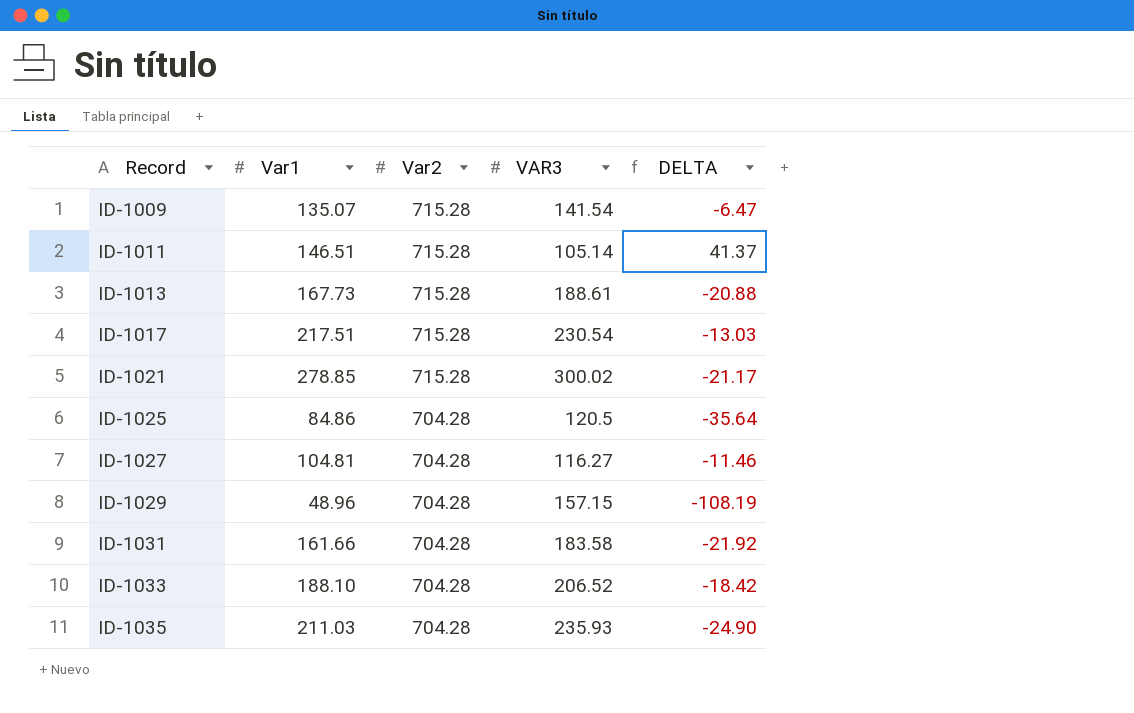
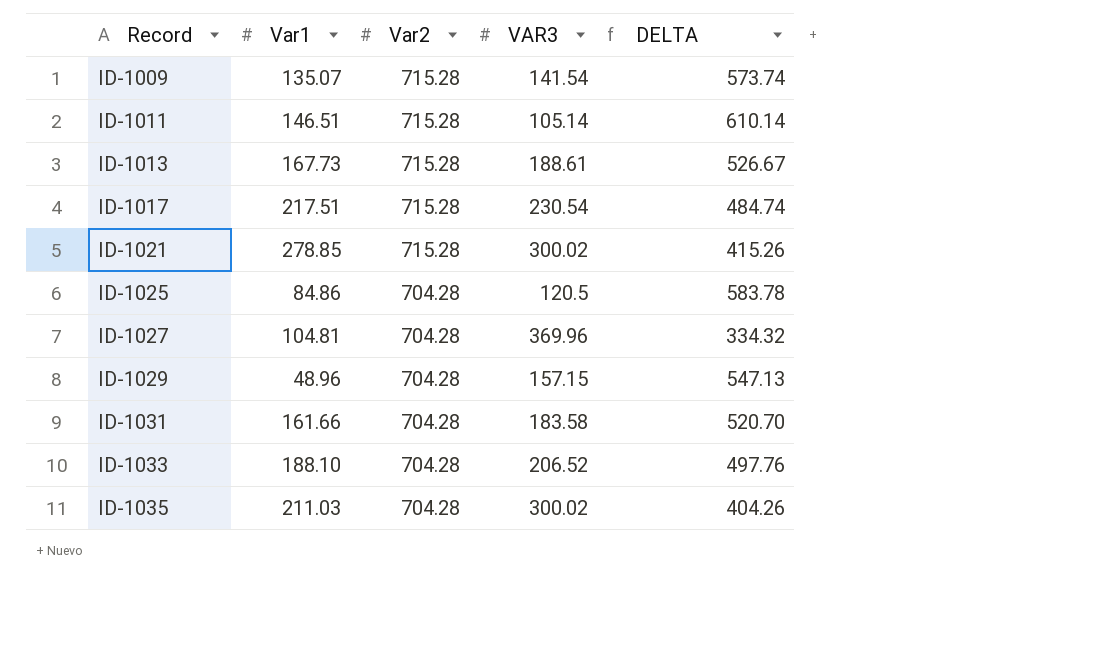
column DELTA | formula: [Var1] - [VAR3] -> [Var2] - [VAR3]
ID-1027 | VAR3: 116.27 -> 369.96
ID-1035 | VAR3: 235.93 -> 300.02

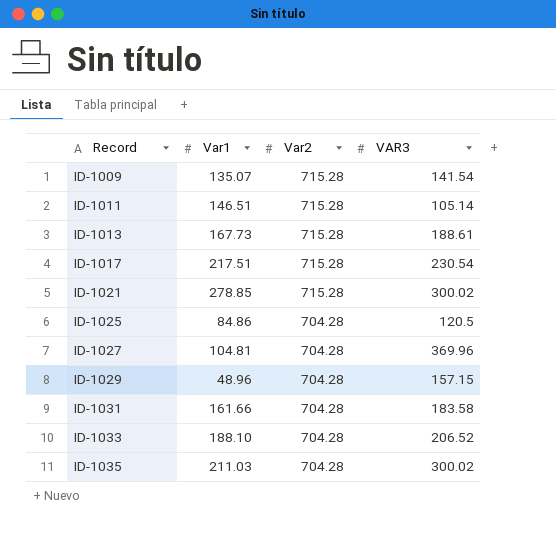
column DELTA | formula: [Var2] - [VAR3] -> none

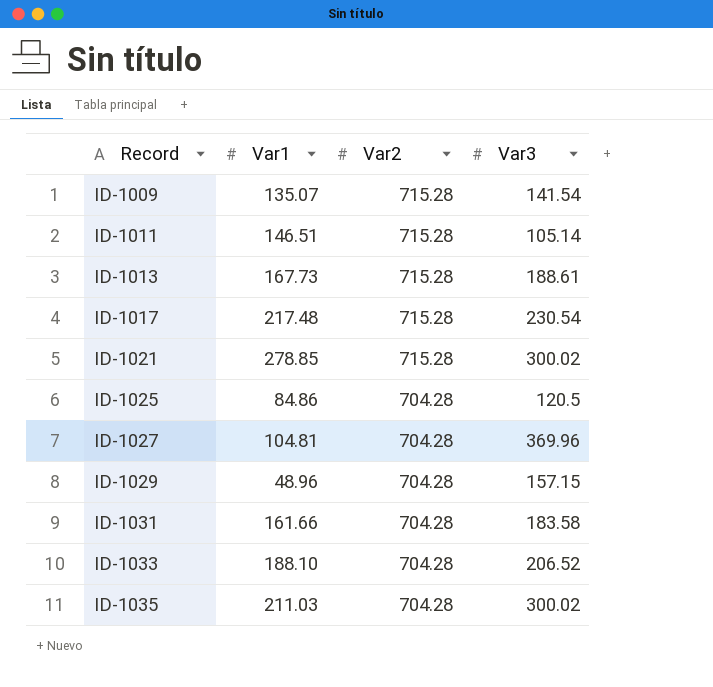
column name: VAR3 -> Var3
ID-1017 | Var1: 217.51 -> 217.48

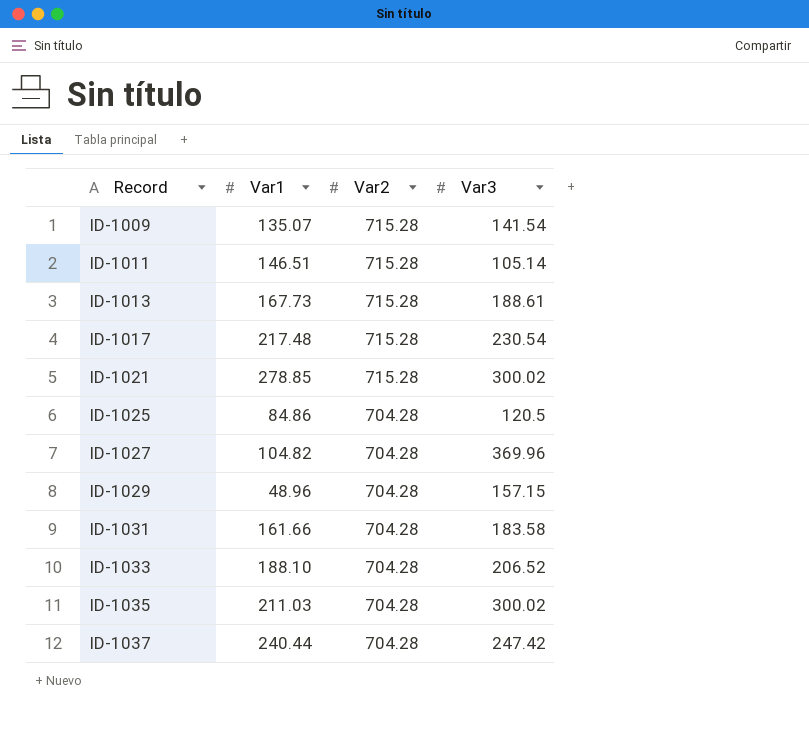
ID-1027 | Var1: 104.81 -> 104.82
row ID-1037: none -> 240.44 | 704.28 | 247.42

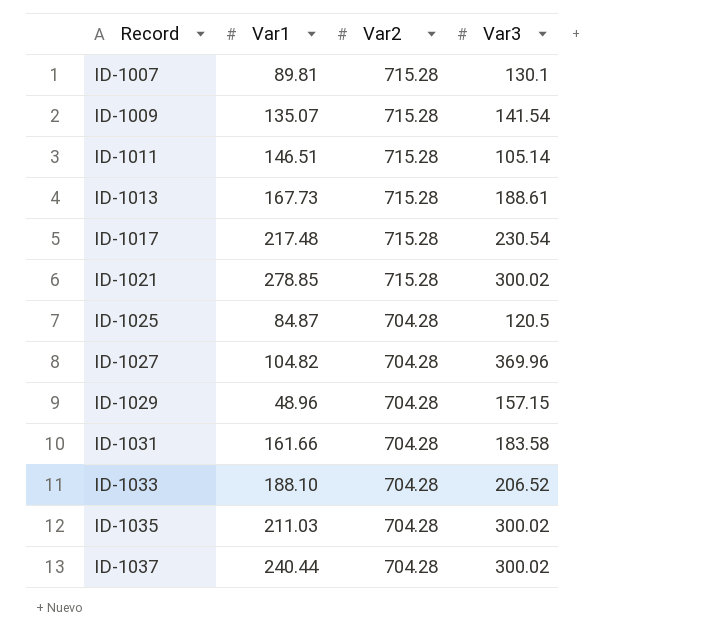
row ID-1007: none -> 89.81 | 715.28 | 130.1
ID-1025 | Var1: 84.86 -> 84.87
ID-1037 | Var3: 247.42 -> 300.02

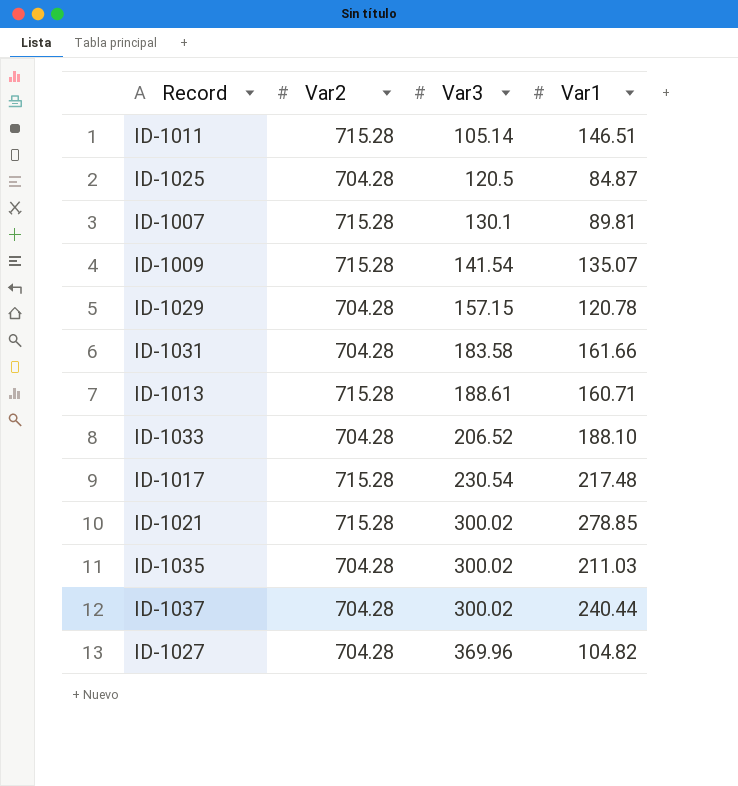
row order: Record ascending -> Var3 ascending
column Var1 | position: 2 -> 4
ID-1029 | Var1: 48.96 -> 120.78
ID-1013 | Var1: 167.73 -> 160.71

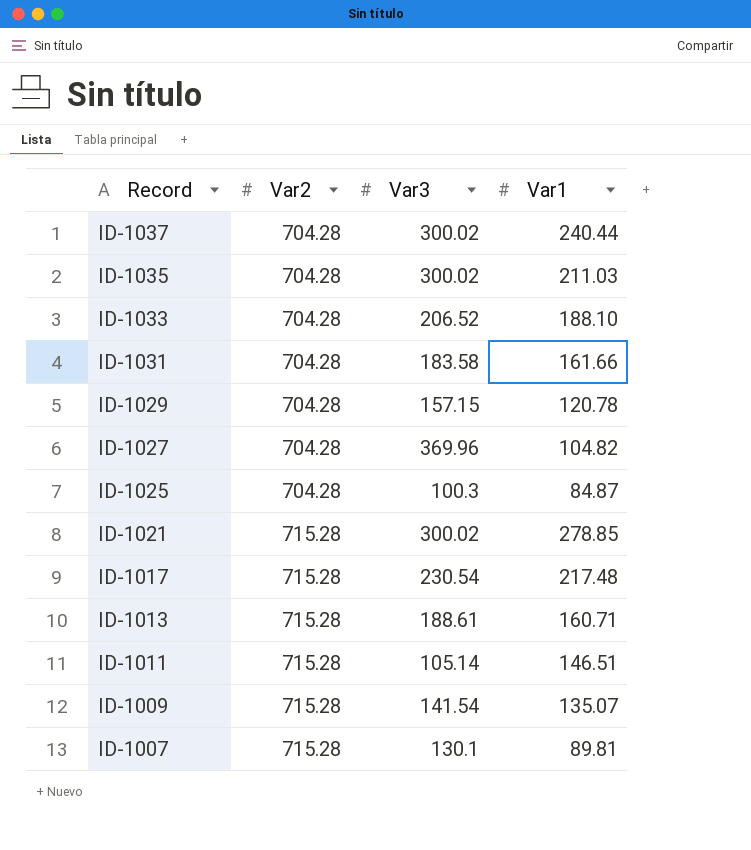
row order: Var3 ascending -> Record descending
ID-1025 | Var3: 120.5 -> 100.3

